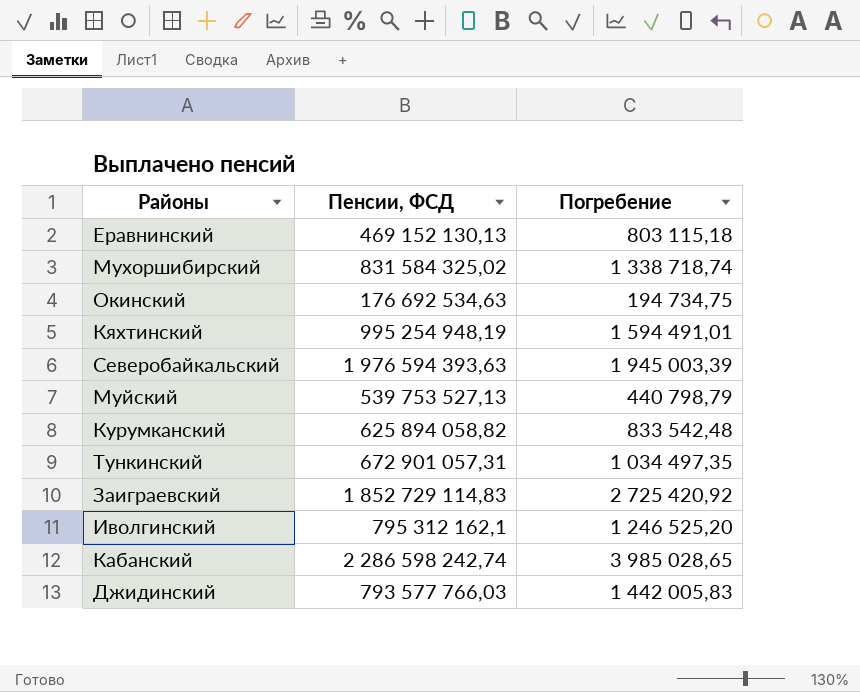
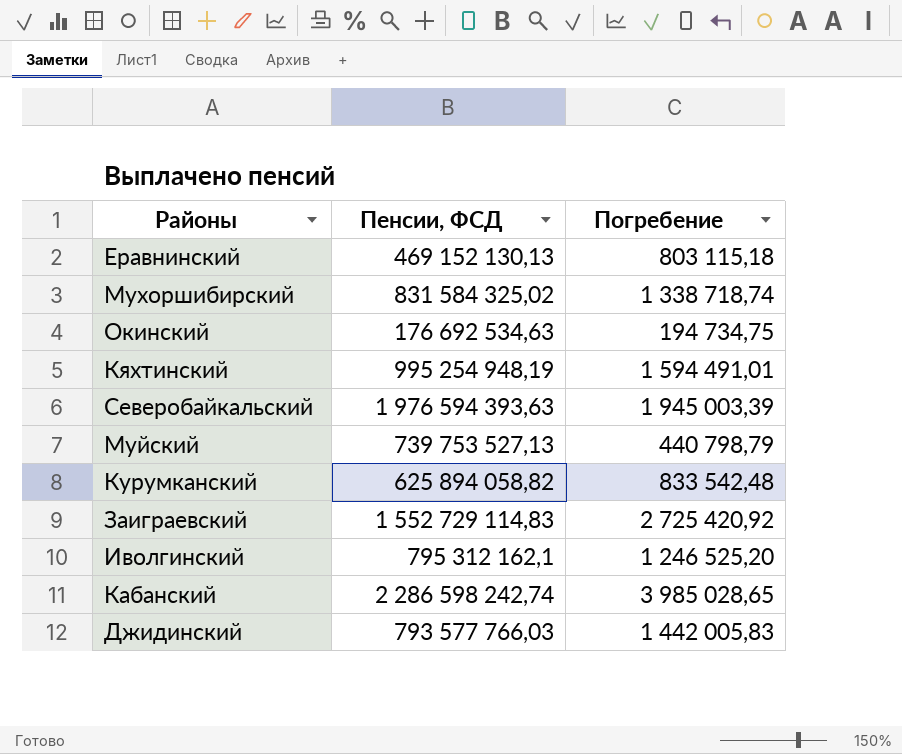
row Тункинский: 672 901 057,31 | 1 034 497,35 -> none
Муйский | Пенсии, ФСД: 539 753 527,13 -> 739 753 527,13
Заиграевский | Пенсии, ФСД: 1 852 729 114,83 -> 1 552 729 114,83

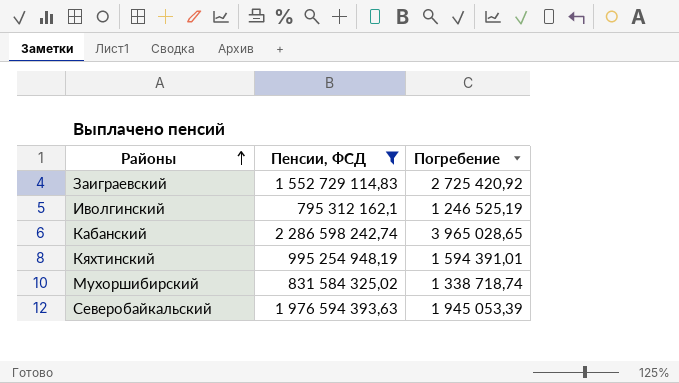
filter: none -> Пенсии, ФСД >= 795 312 162,1
row order: none -> Районы ascending
Иволгинский | Погребение: 1 246 525,20 -> 1 246 525,19
Кабанский | Погребение: 3 985 028,65 -> 3 965 028,65
Кяхтинский | Погребение: 1 594 491,01 -> 1 594 391,01
Северобайкальский | Погребение: 1 945 003,39 -> 1 945 053,39

